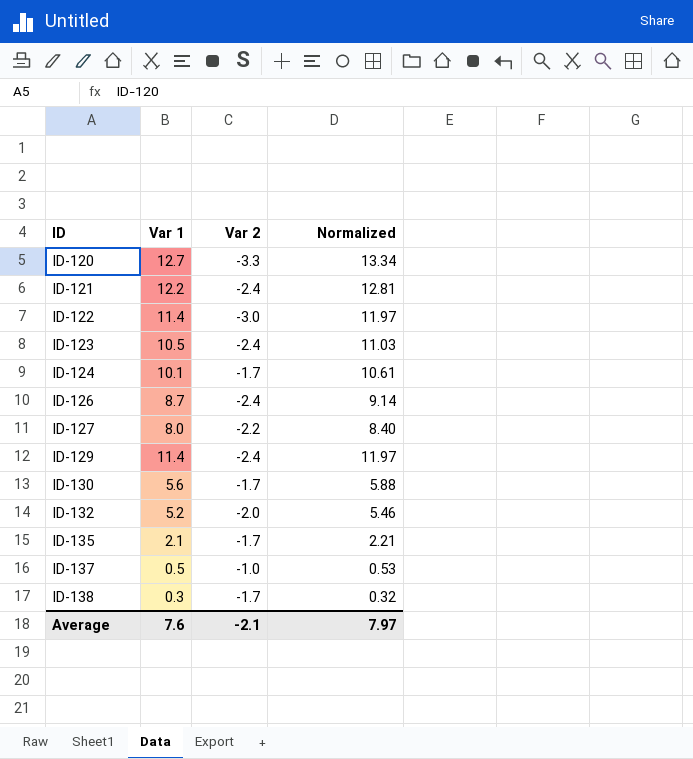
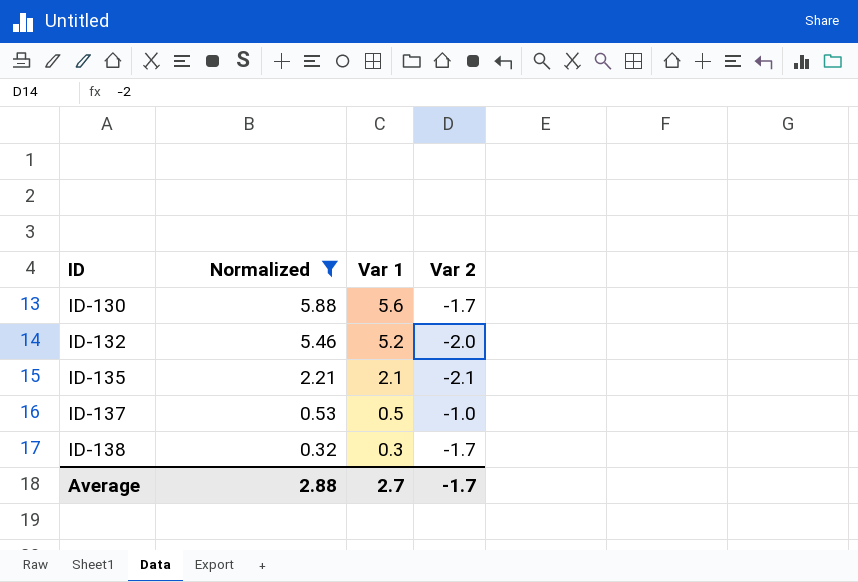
filter: none -> Normalized <= 5.88
column Normalized | position: 4 -> 2
ID-135 | Var 2: -1.7 -> -2.1
Average | Normalized: 7.97 -> 2.88
Average | Var 1: 7.6 -> 2.7
Average | Var 2: -2.1 -> -1.7

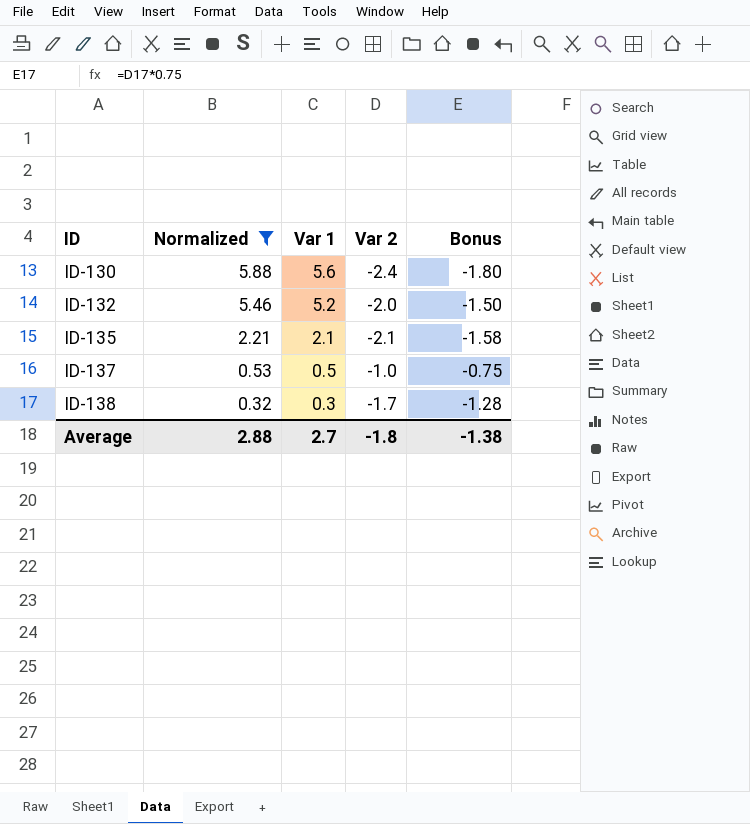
column Bonus | formula: none -> [Var 2] * 0.75
ID-130 | Var 2: -1.7 -> -2.4
Average | Var 2: -1.7 -> -1.8

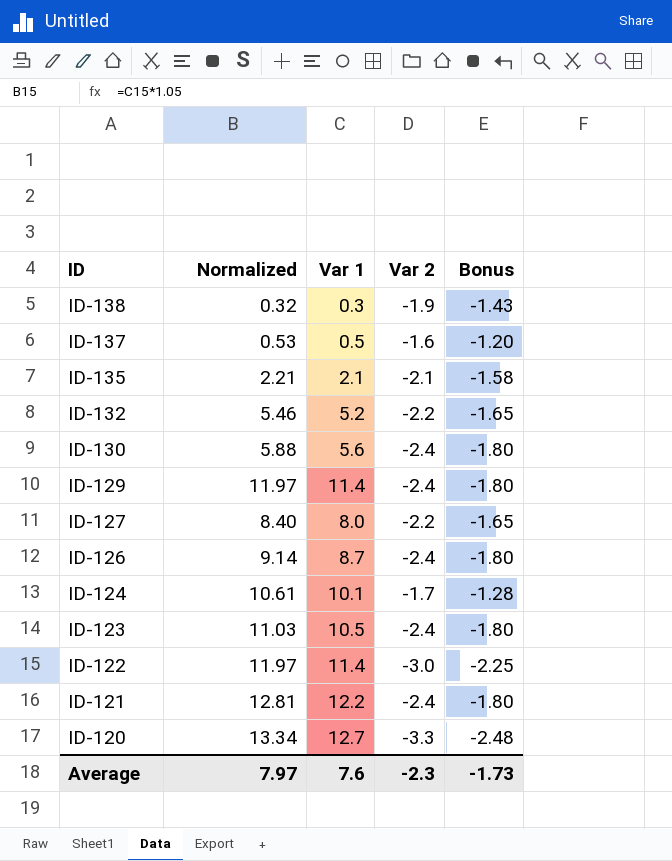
filter: Normalized <= 5.88 -> none
row order: ID ascending -> ID descending
ID-138 | Var 2: -1.7 -> -1.9
ID-138 | Bonus: -1.28 -> -1.43
ID-137 | Var 2: -1.0 -> -1.6
ID-137 | Bonus: -0.75 -> -1.20
ID-132 | Var 2: -2.0 -> -2.2
ID-132 | Bonus: -1.50 -> -1.65
Average | Normalized: 2.88 -> 7.97
Average | Var 1: 2.7 -> 7.6
Average | Var 2: -1.8 -> -2.3
Average | Bonus: -1.38 -> -1.73

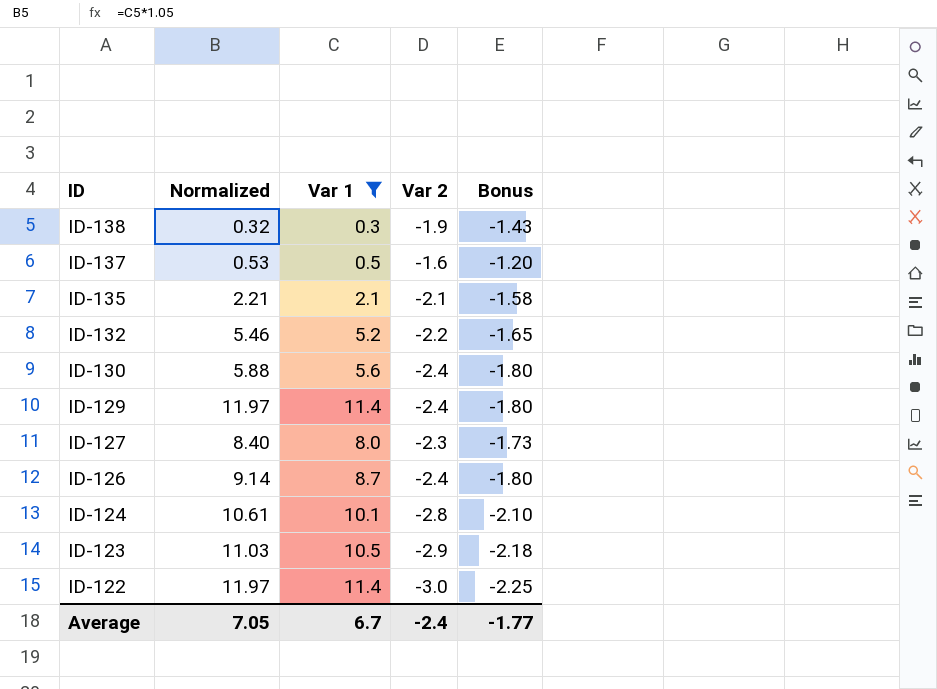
filter: none -> Var 1 <= 11.4
ID-127 | Var 2: -2.2 -> -2.3
ID-127 | Bonus: -1.65 -> -1.73
ID-124 | Var 2: -1.7 -> -2.8
ID-124 | Bonus: -1.28 -> -2.10
ID-123 | Var 2: -2.4 -> -2.9
ID-123 | Bonus: -1.80 -> -2.18
Average | Normalized: 7.97 -> 7.05
Average | Var 1: 7.6 -> 6.7
Average | Var 2: -2.3 -> -2.4
Average | Bonus: -1.73 -> -1.77

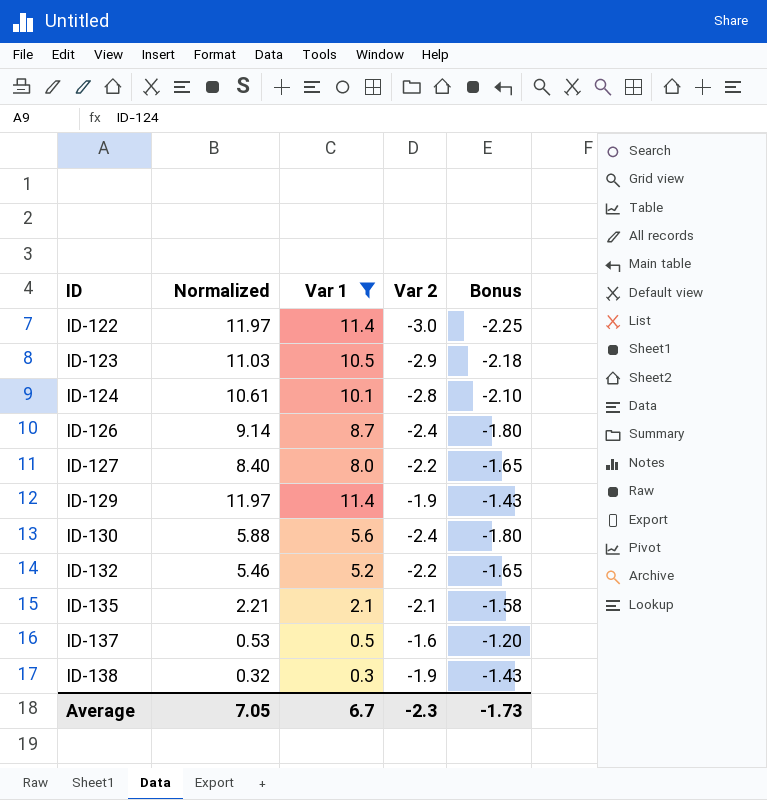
row order: ID descending -> ID ascending
ID-127 | Var 2: -2.3 -> -2.2
ID-127 | Bonus: -1.73 -> -1.65
ID-129 | Var 2: -2.4 -> -1.9
ID-129 | Bonus: -1.80 -> -1.43
Average | Var 2: -2.4 -> -2.3
Average | Bonus: -1.77 -> -1.73

